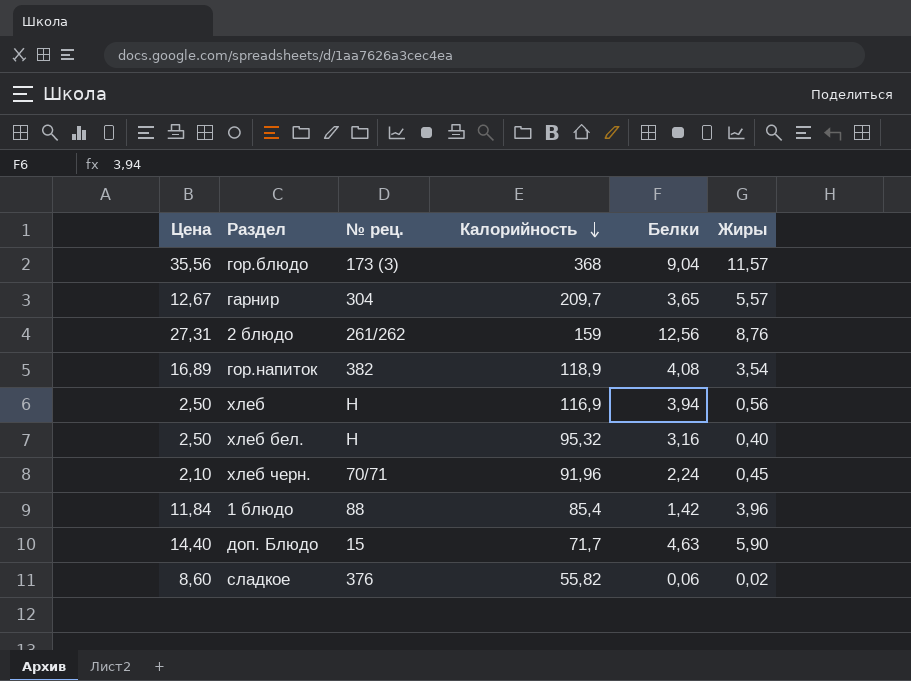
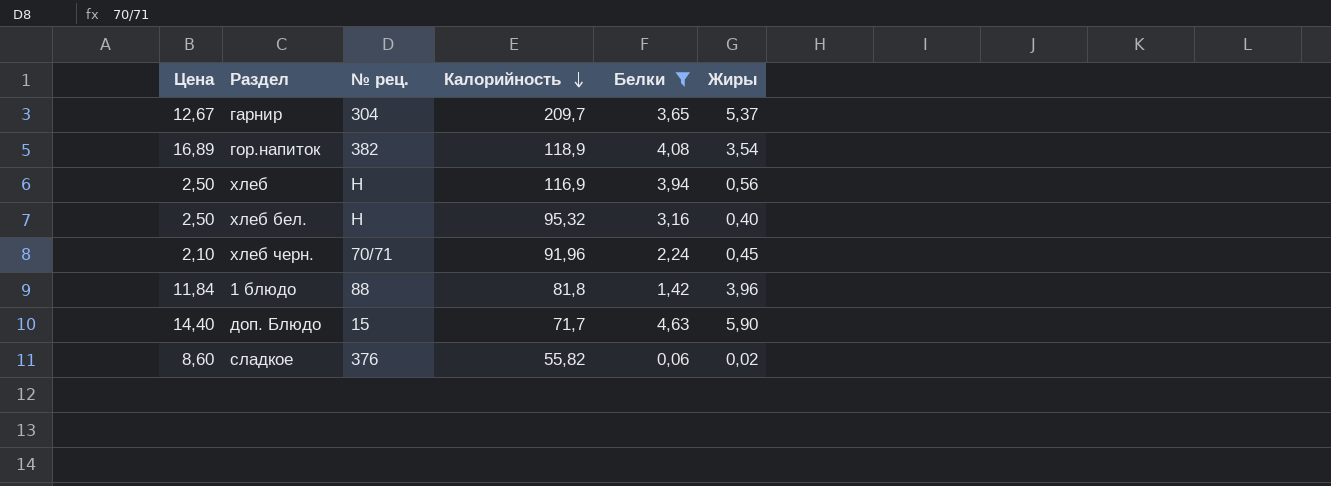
filter: none -> Белки <= 4,63
гарнир | Жиры: 5,57 -> 5,37
1 блюдо | Калорийность: 85,4 -> 81,8

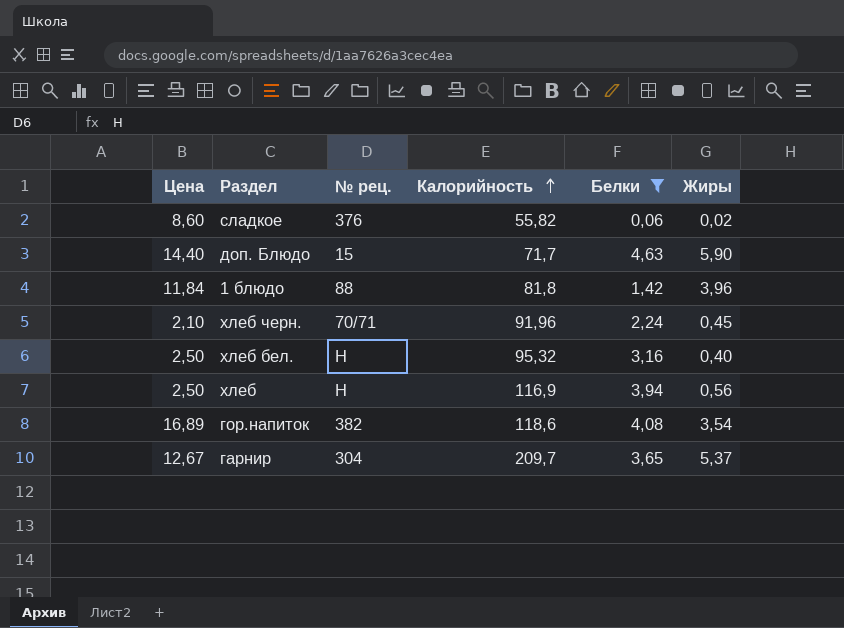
row order: Калорийность descending -> Калорийность ascending
гор.напиток | Калорийность: 118,9 -> 118,6

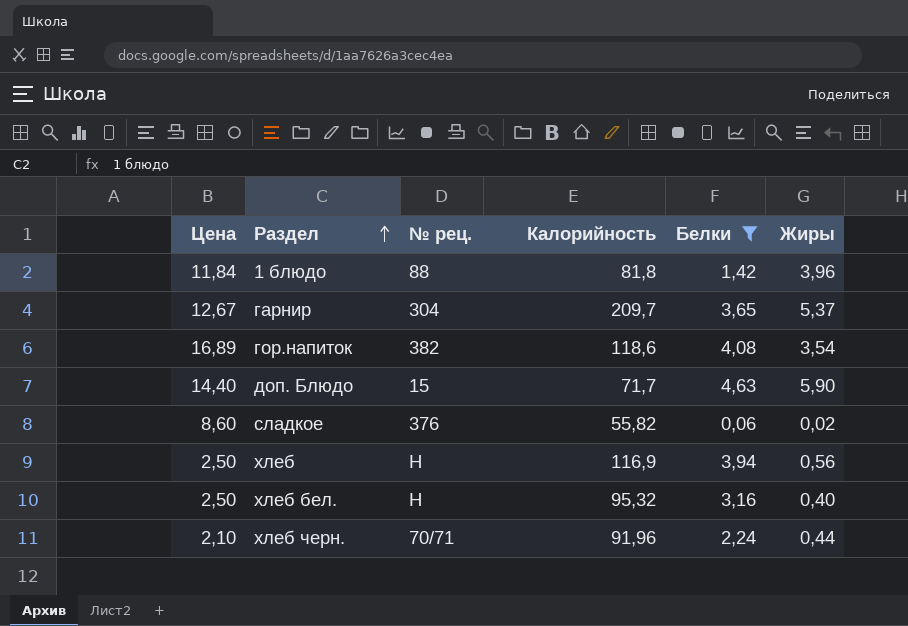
row order: Калорийность ascending -> Раздел ascending
хлеб черн. | Жиры: 0,45 -> 0,44

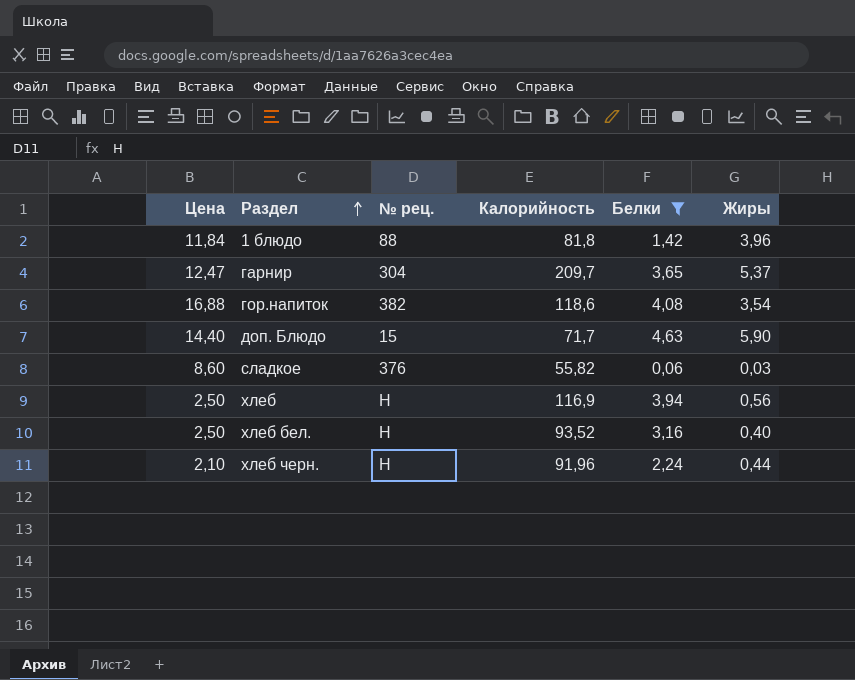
гарнир | Цена: 12,67 -> 12,47
гор.напиток | Цена: 16,89 -> 16,88
сладкое | Жиры: 0,02 -> 0,03
хлеб бел. | Калорийность: 95,32 -> 93,52
хлеб черн. | № рец.: 70/71 -> Н

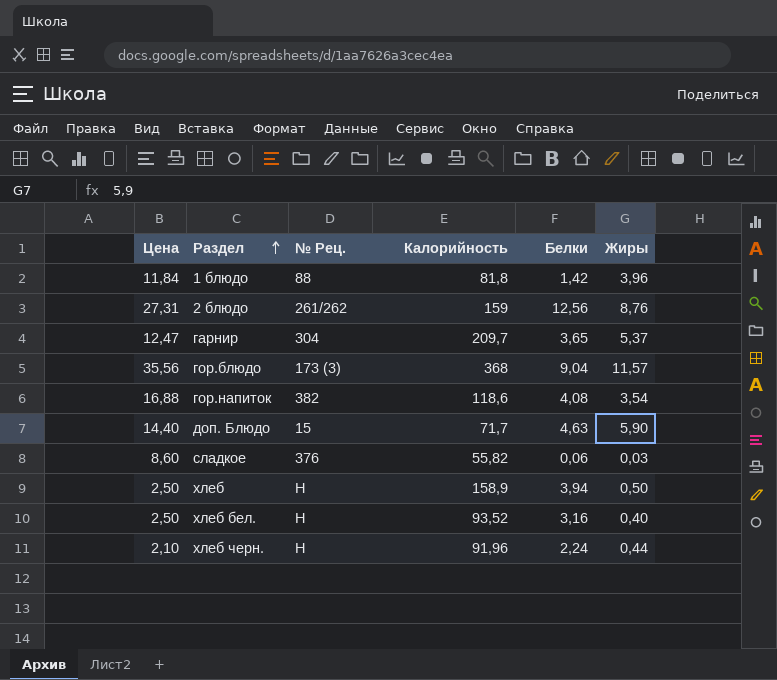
filter: Белки <= 4,63 -> none
column name: № рец. -> № Рец.
хлеб | Калорийность: 116,9 -> 158,9
хлеб | Жиры: 0,56 -> 0,50

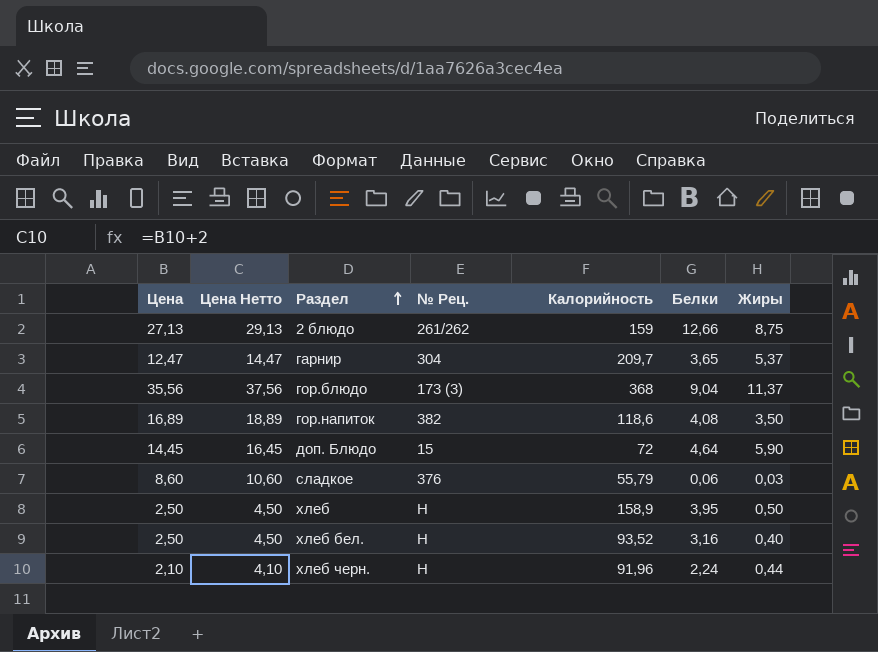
column Цена Нетто | formula: none -> [Цена] + 2
row 1 блюдо: 11,84 | 88 | 81,8 | 1,42 | 3,96 -> none
2 блюдо | Цена: 27,31 -> 27,13
2 блюдо | Белки: 12,56 -> 12,66
2 блюдо | Жиры: 8,76 -> 8,75
гор.блюдо | Жиры: 11,57 -> 11,37
гор.напиток | Цена: 16,88 -> 16,89
гор.напиток | Жиры: 3,54 -> 3,50
доп. Блюдо | Цена: 14,40 -> 14,45
доп. Блюдо | Калорийность: 71,7 -> 72
доп. Блюдо | Белки: 4,63 -> 4,64
сладкое | Калорийность: 55,82 -> 55,79
хлеб | Белки: 3,94 -> 3,95

